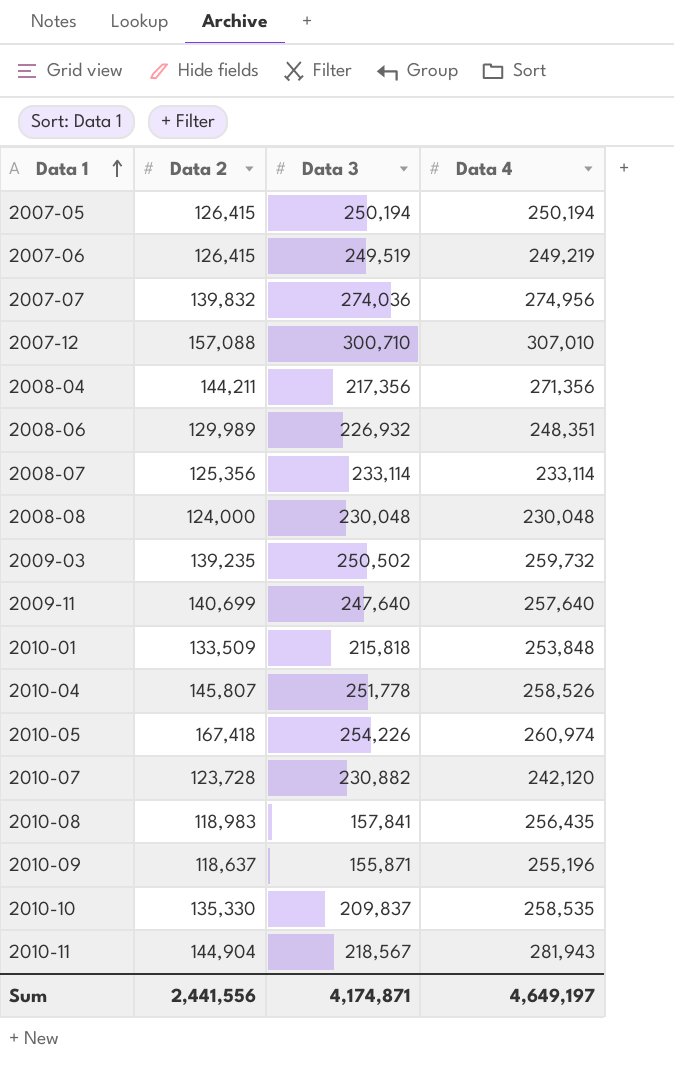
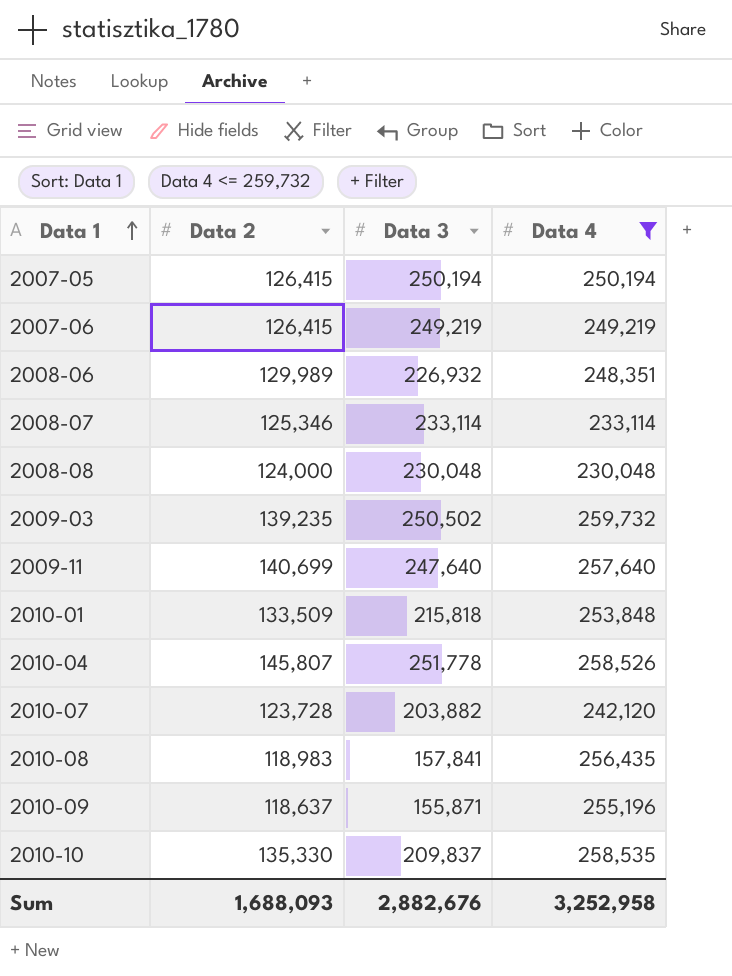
filter: none -> Data 4 <= 259,732
2007-06 | Data 3: 249,519 -> 249,219
2008-07 | Data 2: 125,356 -> 125,346
2010-07 | Data 3: 230,882 -> 203,882
Sum | Data 2: 2,441,556 -> 1,688,093
Sum | Data 3: 4,174,871 -> 2,882,676
Sum | Data 4: 4,649,197 -> 3,252,958

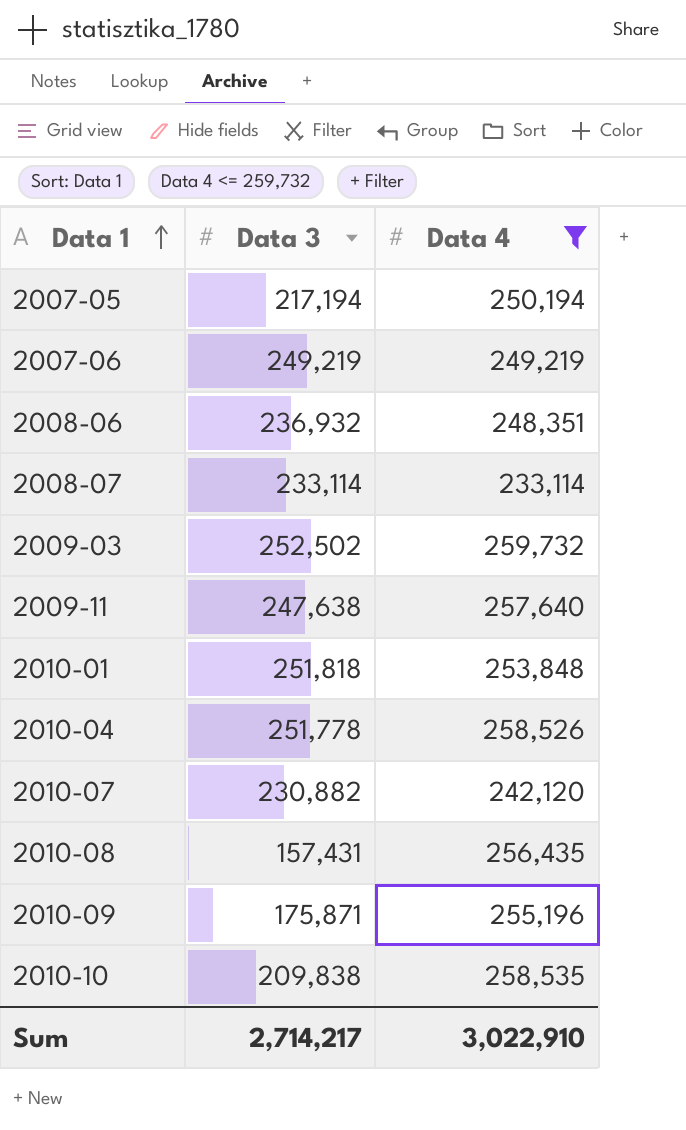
column Data 2 | position: 2 -> none
row 2008-08: 124,000 | 230,048 | 230,048 -> none
2007-05 | Data 3: 250,194 -> 217,194
2008-06 | Data 3: 226,932 -> 236,932
2009-03 | Data 3: 250,502 -> 252,502
2009-11 | Data 3: 247,640 -> 247,638
2010-01 | Data 3: 215,818 -> 251,818
2010-07 | Data 3: 203,882 -> 230,882
2010-08 | Data 3: 157,841 -> 157,431
2010-09 | Data 3: 155,871 -> 175,871
2010-10 | Data 3: 209,837 -> 209,838
Sum | Data 3: 2,882,676 -> 2,714,217
Sum | Data 4: 3,252,958 -> 3,022,910

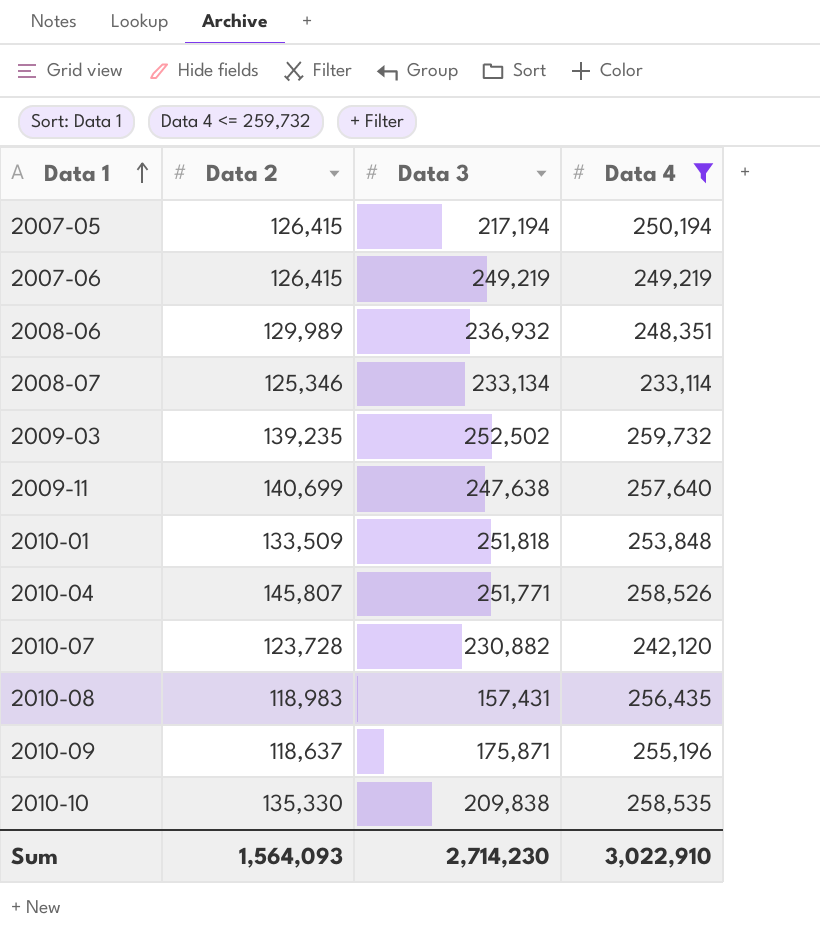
column Data 2 | position: none -> 2
2008-07 | Data 3: 233,114 -> 233,134
2010-04 | Data 3: 251,778 -> 251,771
Sum | Data 3: 2,714,217 -> 2,714,230

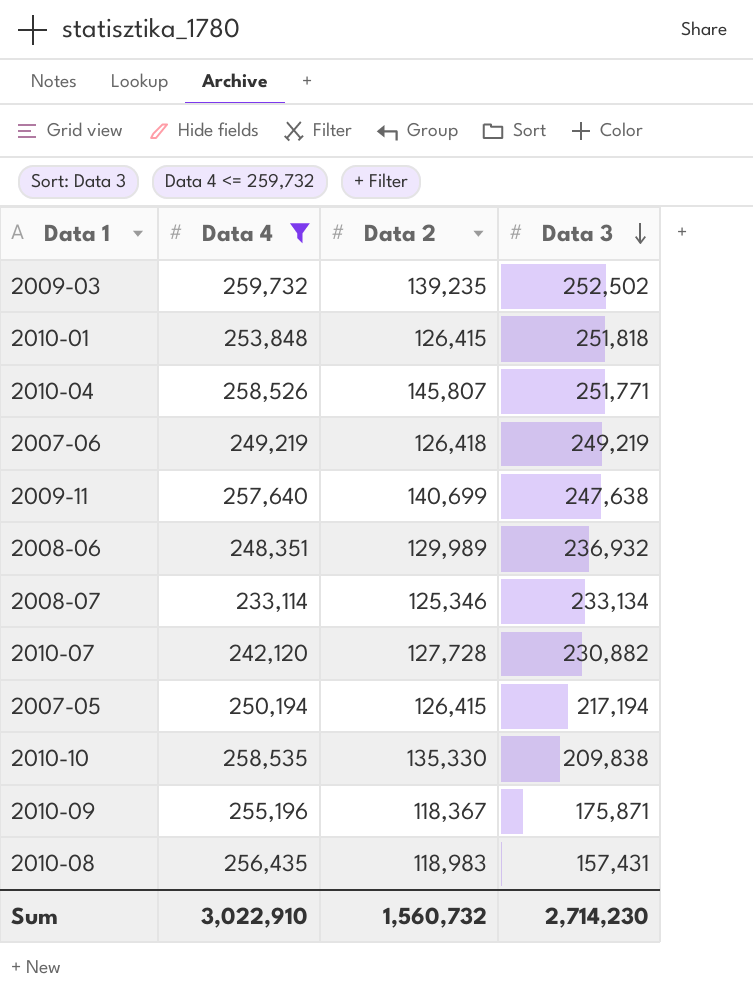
row order: Data 1 ascending -> Data 3 descending
column Data 4 | position: 4 -> 2
2010-01 | Data 2: 133,509 -> 126,415
2007-06 | Data 2: 126,415 -> 126,418
2010-07 | Data 2: 123,728 -> 127,728
2010-09 | Data 2: 118,637 -> 118,367
Sum | Data 2: 1,564,093 -> 1,560,732

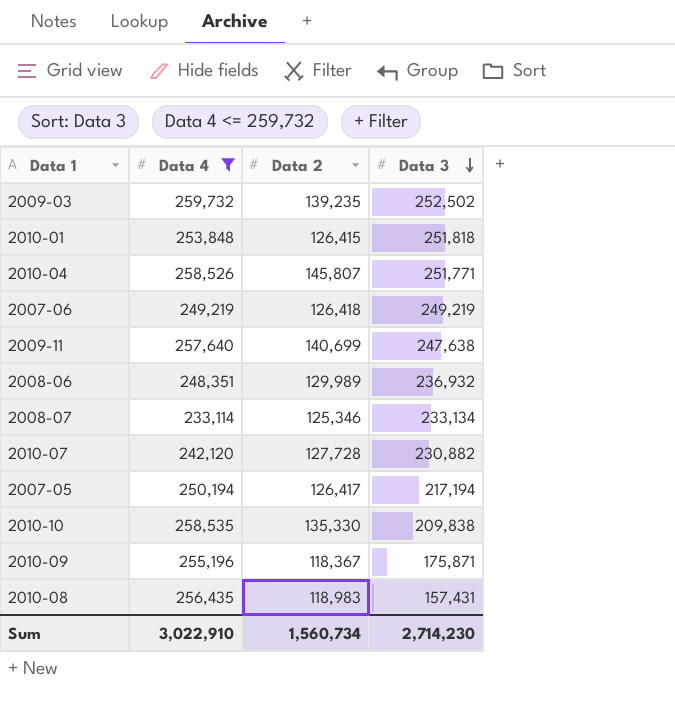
2007-05 | Data 2: 126,415 -> 126,417
Sum | Data 2: 1,560,732 -> 1,560,734

